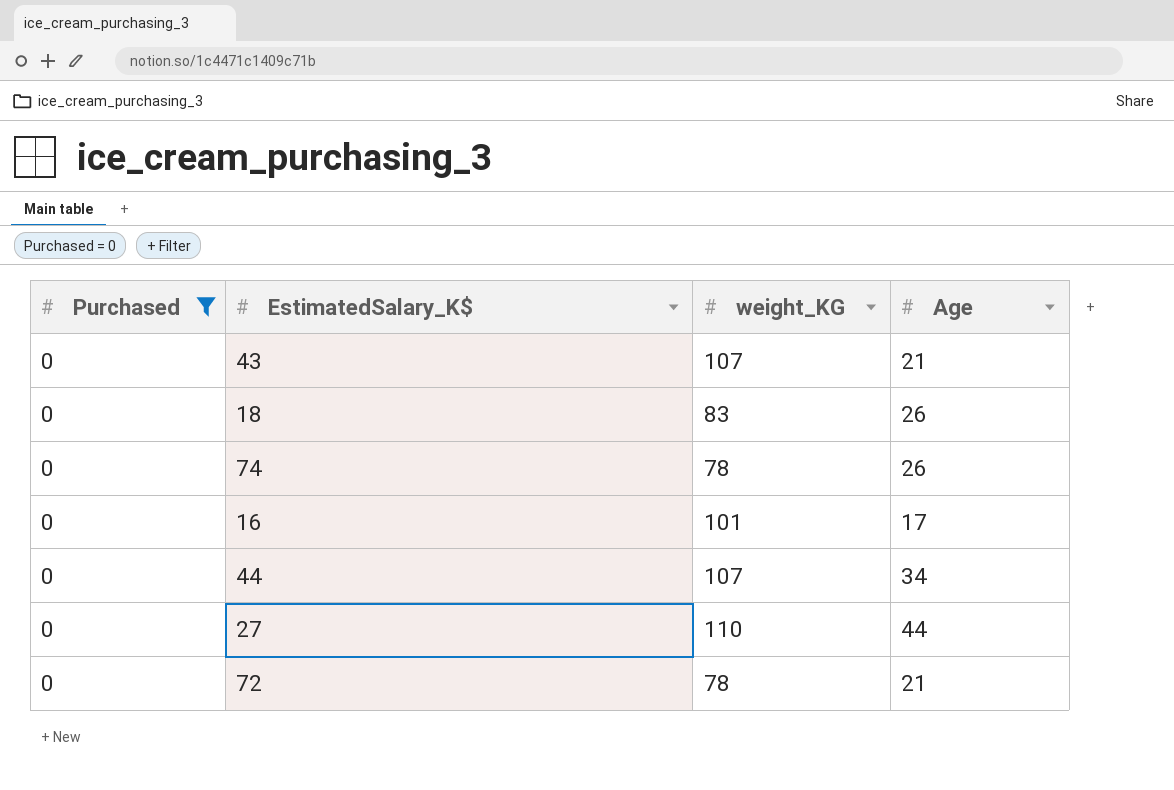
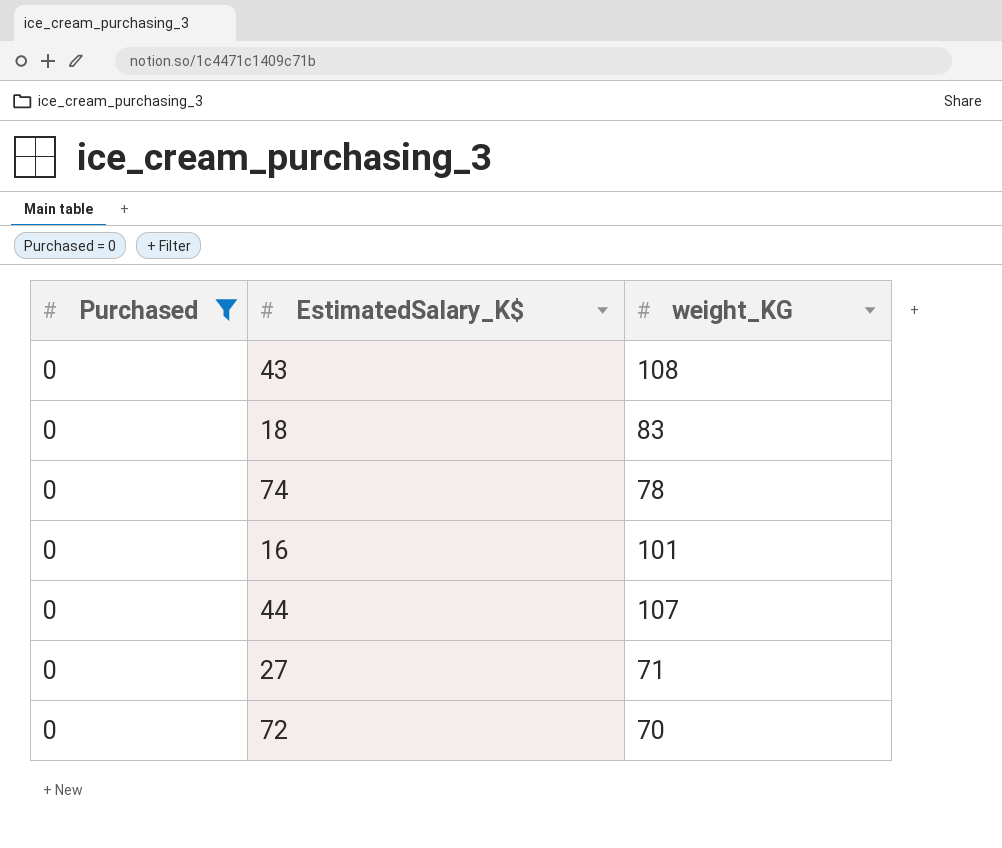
column Age | position: 4 -> none
43 | weight_KG: 107 -> 108
27 | weight_KG: 110 -> 71
72 | weight_KG: 78 -> 70

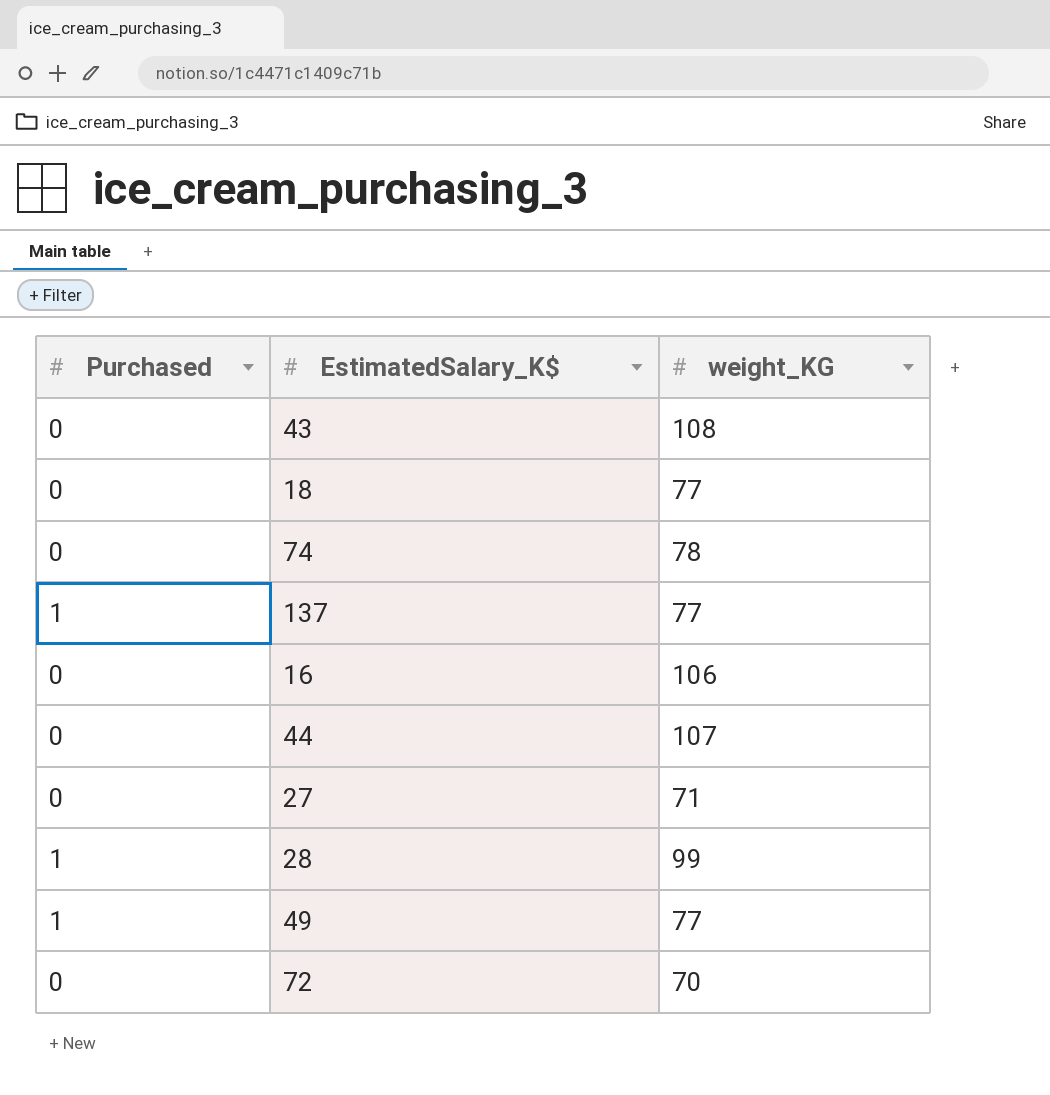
filter: Purchased = 0 -> none
18 | weight_KG: 83 -> 77
16 | weight_KG: 101 -> 106

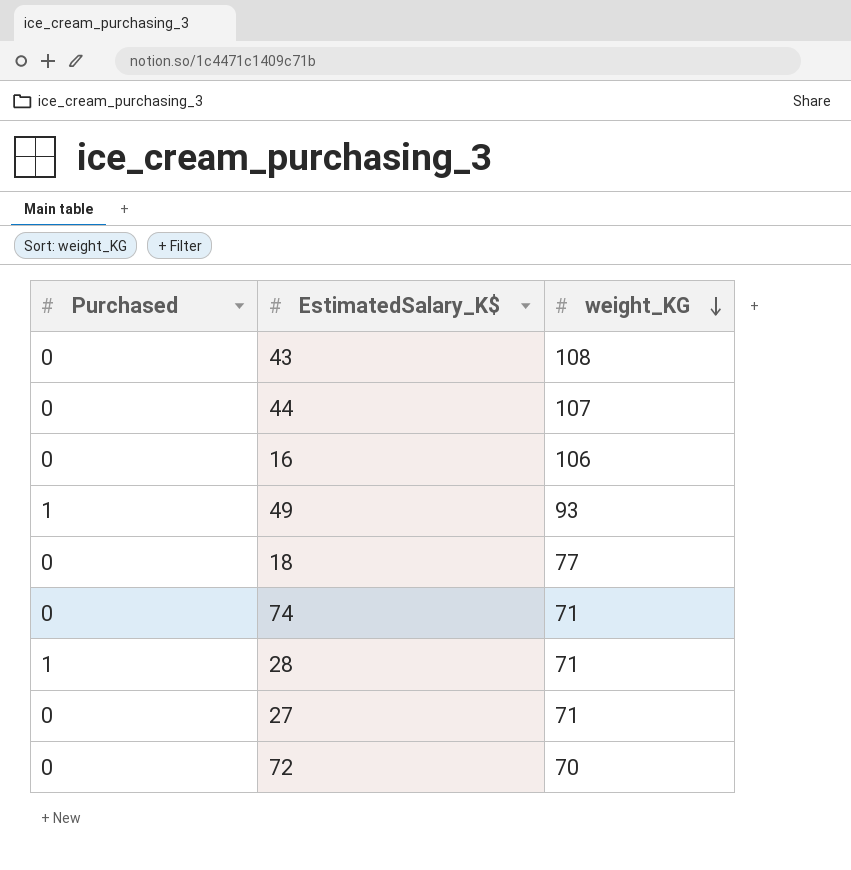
row order: none -> weight_KG descending
row 137: 1 | 77 -> none
49 | weight_KG: 77 -> 93
74 | weight_KG: 78 -> 71
28 | weight_KG: 99 -> 71

